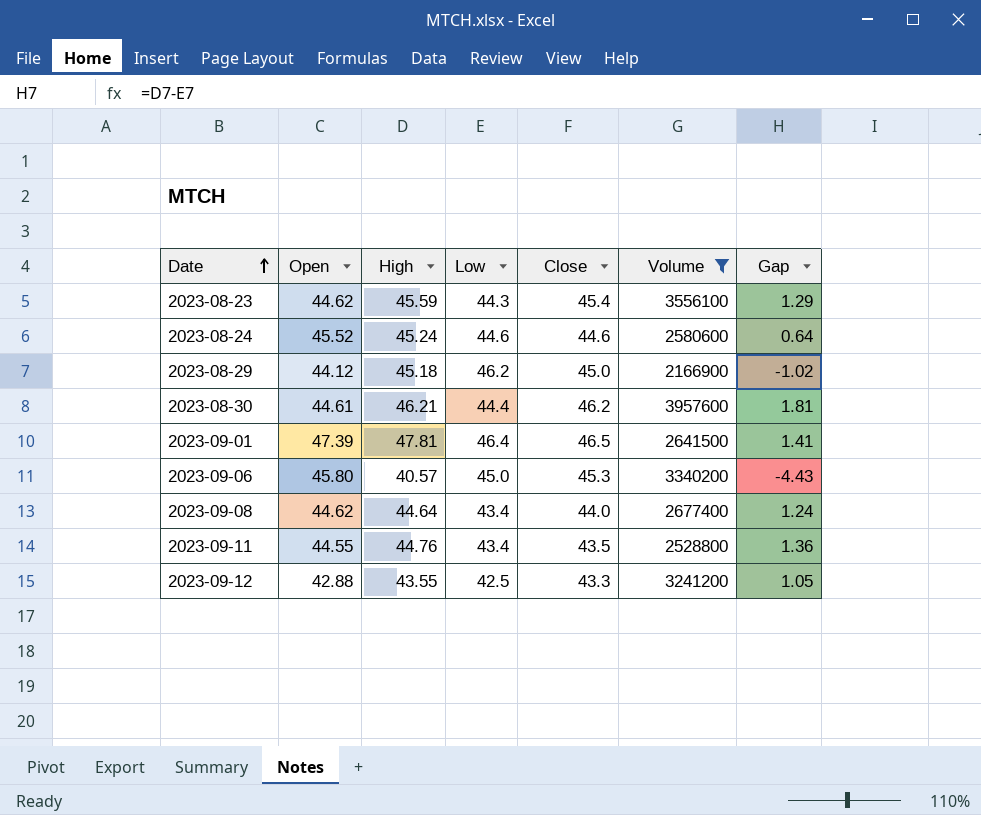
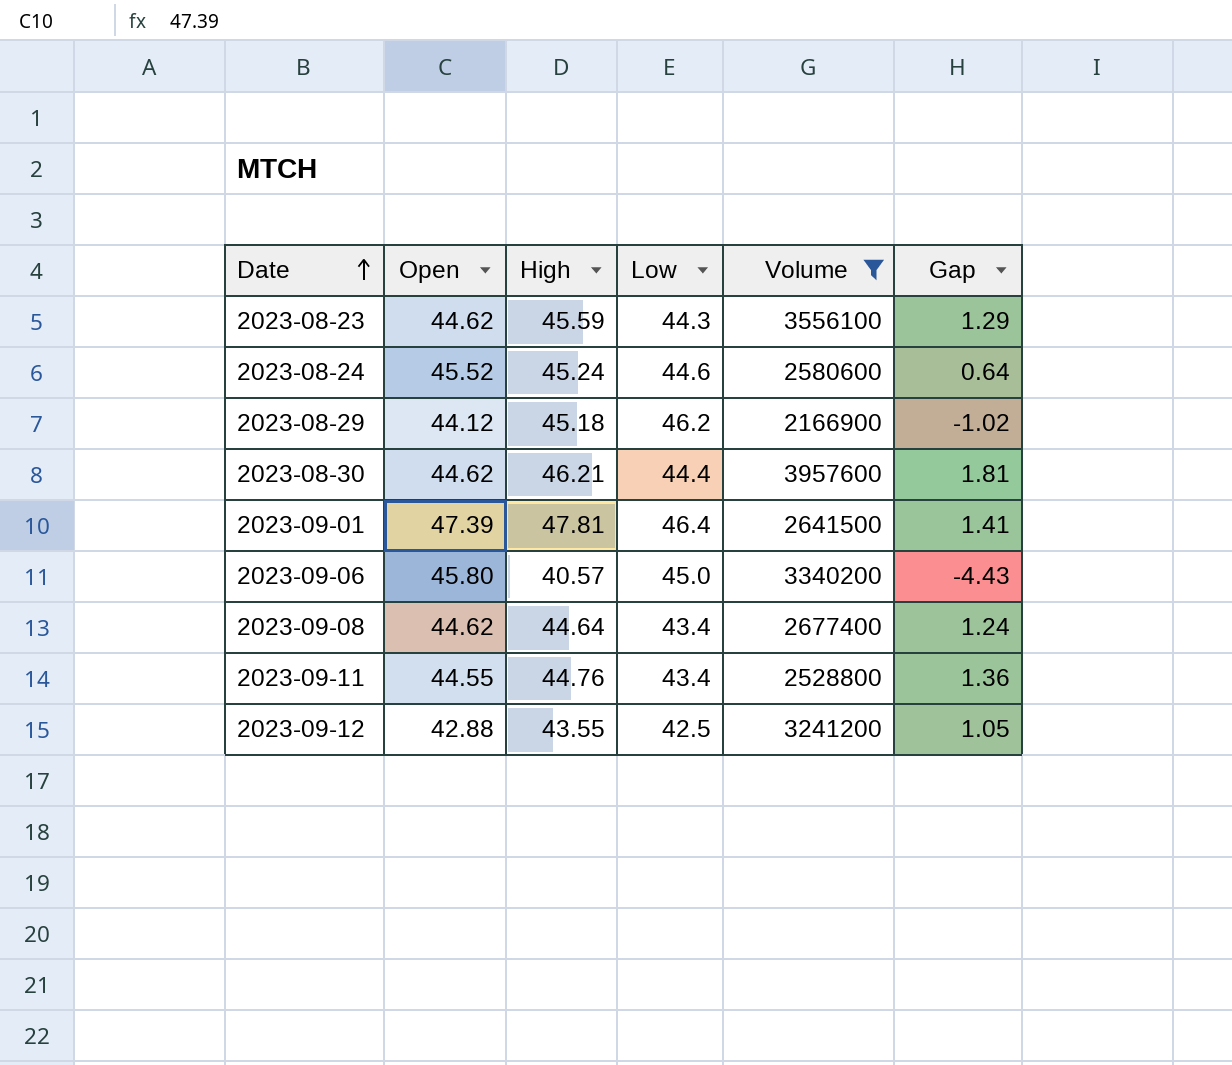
column Close | position: 5 -> none
2023-08-30 | Open: 44.61 -> 44.62

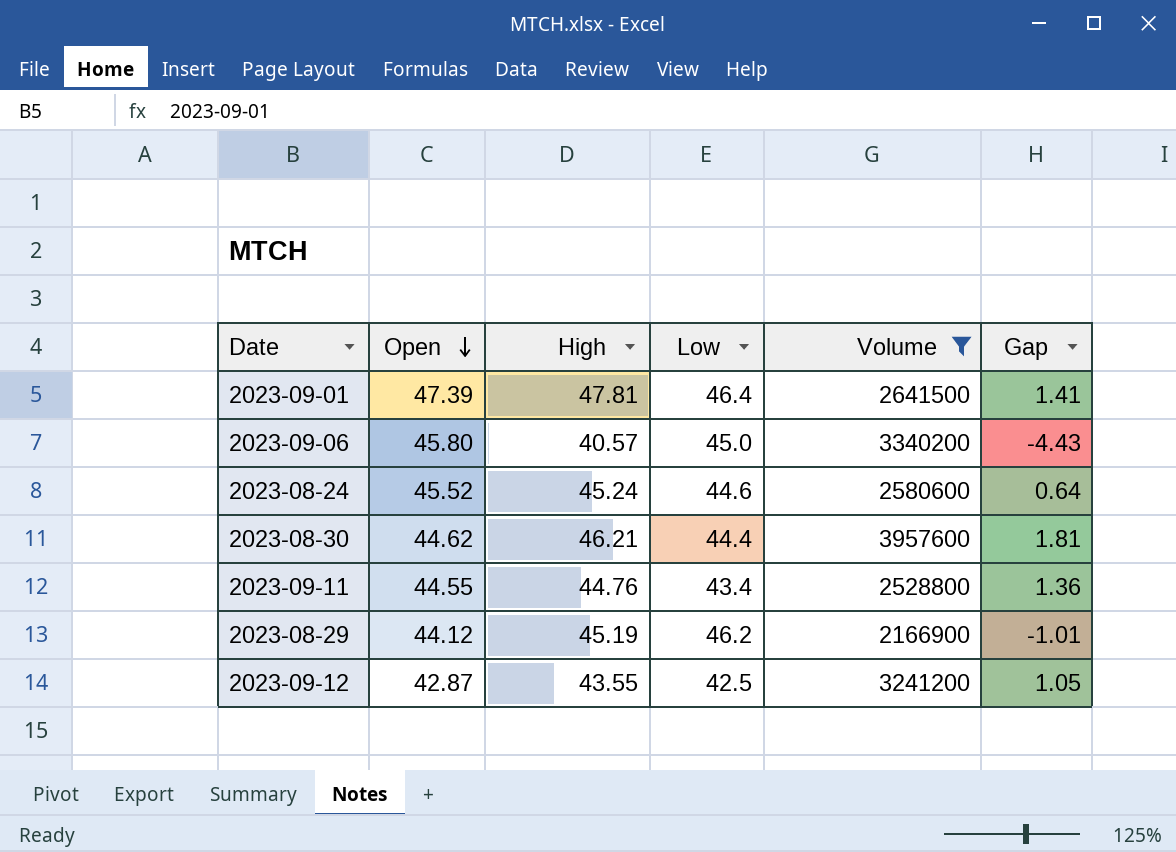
row order: Date ascending -> Open descending
row 2023-08-23: 44.62 | 45.59 | 44.3 | 3556100 | 1.29 -> none
row 2023-09-08: 44.62 | 44.64 | 43.4 | 2677400 | 1.24 -> none
2023-08-29 | High: 45.18 -> 45.19
2023-08-29 | Gap: -1.02 -> -1.01
2023-09-12 | Open: 42.88 -> 42.87

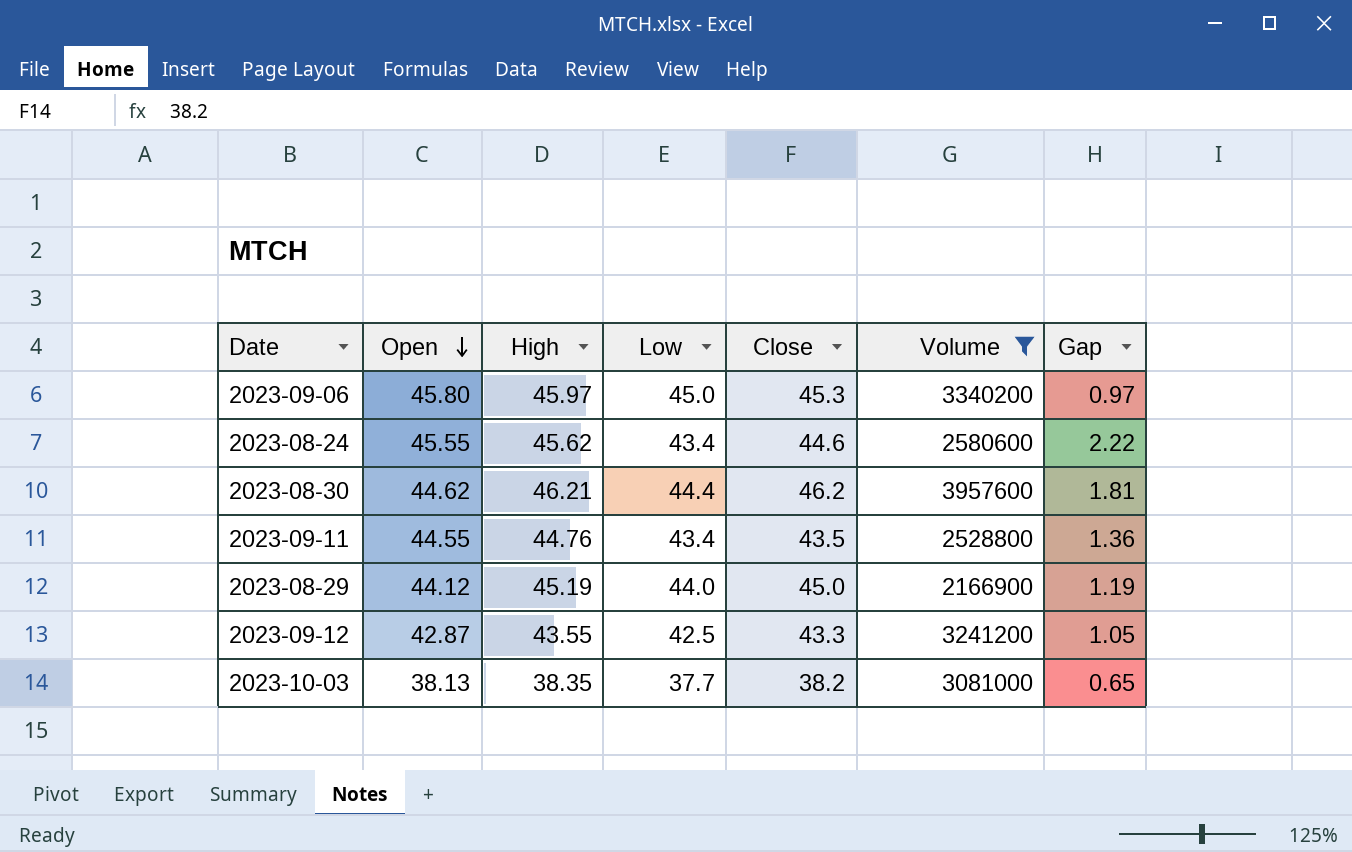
column Close | position: none -> 5
row 2023-09-01: 47.39 | 47.81 | 46.4 | 2641500 | 1.41 -> none
2023-09-06 | High: 40.57 -> 45.97
2023-09-06 | Gap: -4.43 -> 0.97
2023-08-24 | Open: 45.52 -> 45.55
2023-08-24 | High: 45.24 -> 45.62
2023-08-24 | Low: 44.6 -> 43.4
2023-08-24 | Gap: 0.64 -> 2.22
2023-08-29 | Low: 46.2 -> 44.0
2023-08-29 | Gap: -1.01 -> 1.19
row 2023-10-03: none -> 38.13 | 38.35 | 37.7 | 38.2 | 3081000 | 0.65

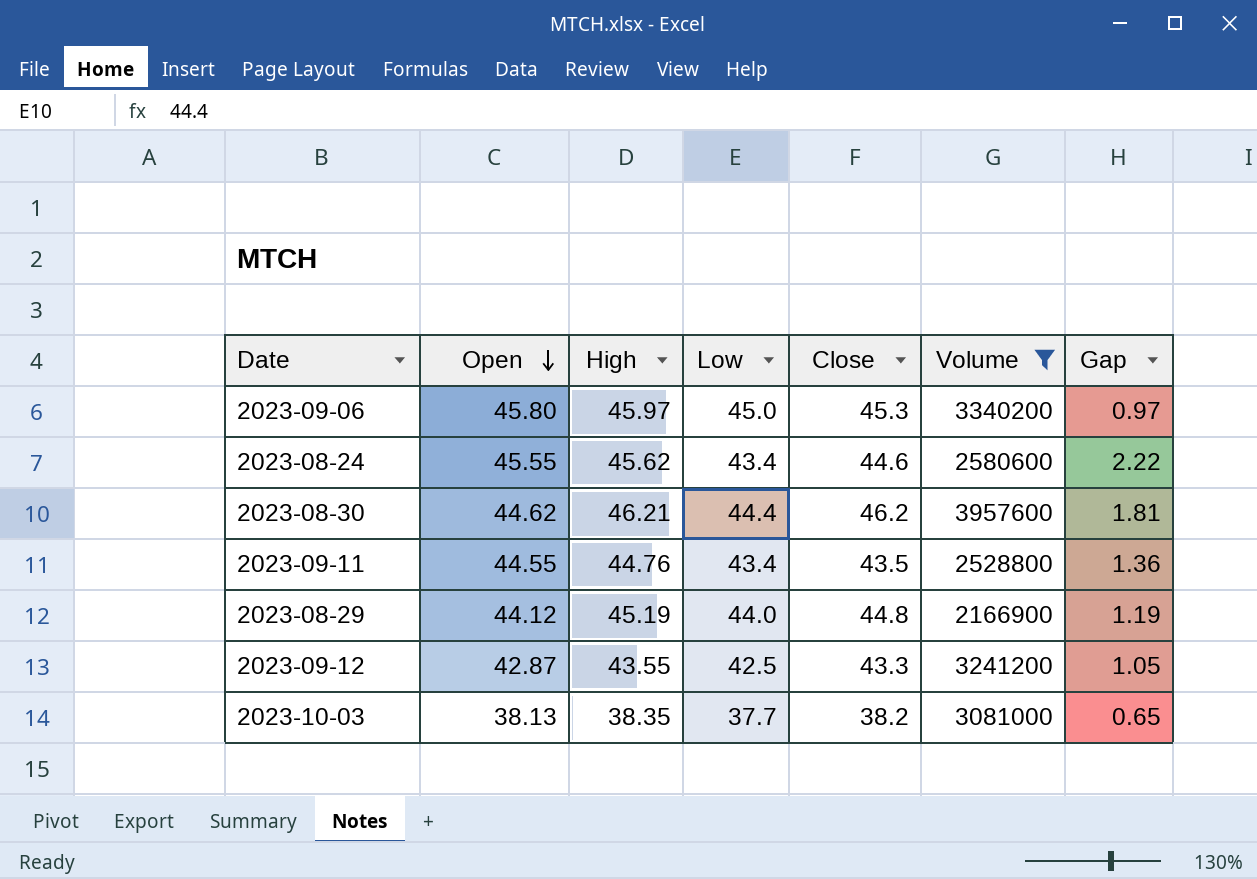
2023-08-29 | Close: 45.0 -> 44.8

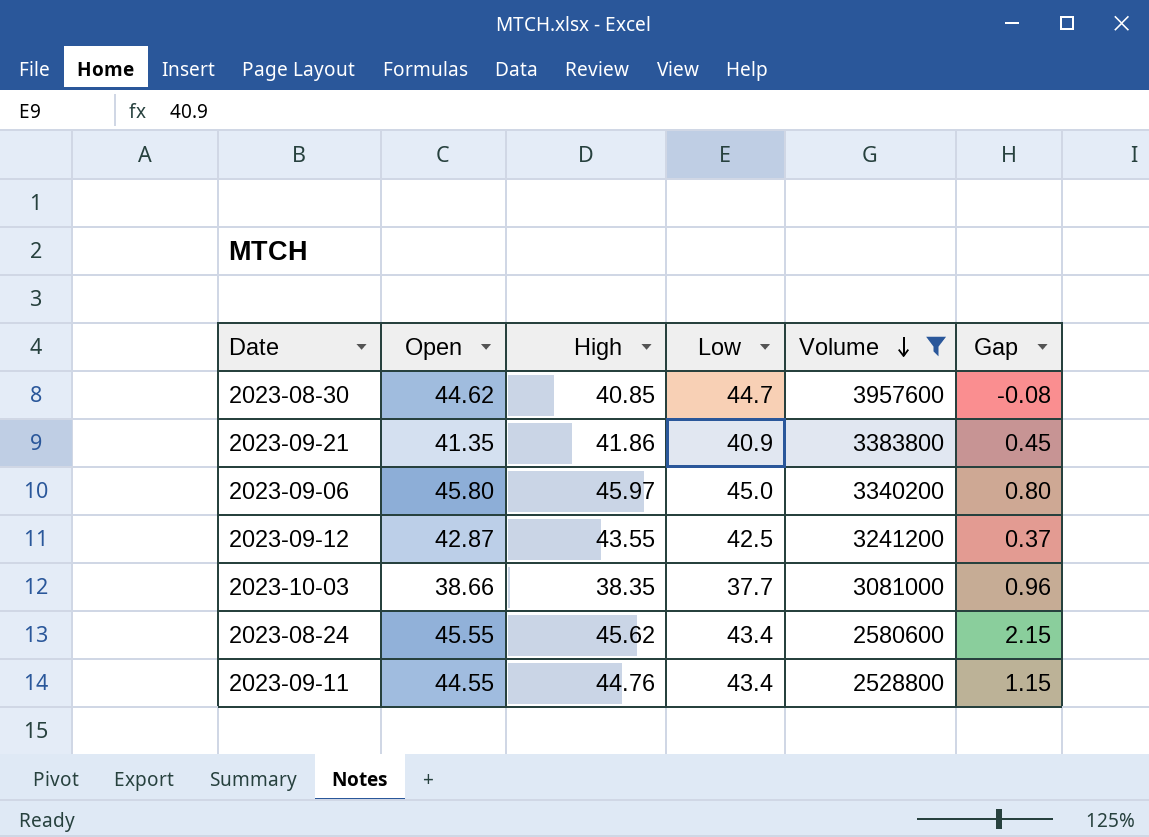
row order: Open descending -> Volume descending
column Close | position: 5 -> none
column Gap | formula: [High] - [Low] -> [Open] - [Low]
row 2023-08-29: 44.12 | 45.19 | 44.0 | 44.8 | 2166900 | 1.19 -> none
2023-08-30 | High: 46.21 -> 40.85
2023-08-30 | Low: 44.4 -> 44.7
row 2023-09-21: none -> 41.35 | 41.86 | 40.9 | 3383800 | 0.45
2023-10-03 | Open: 38.13 -> 38.66

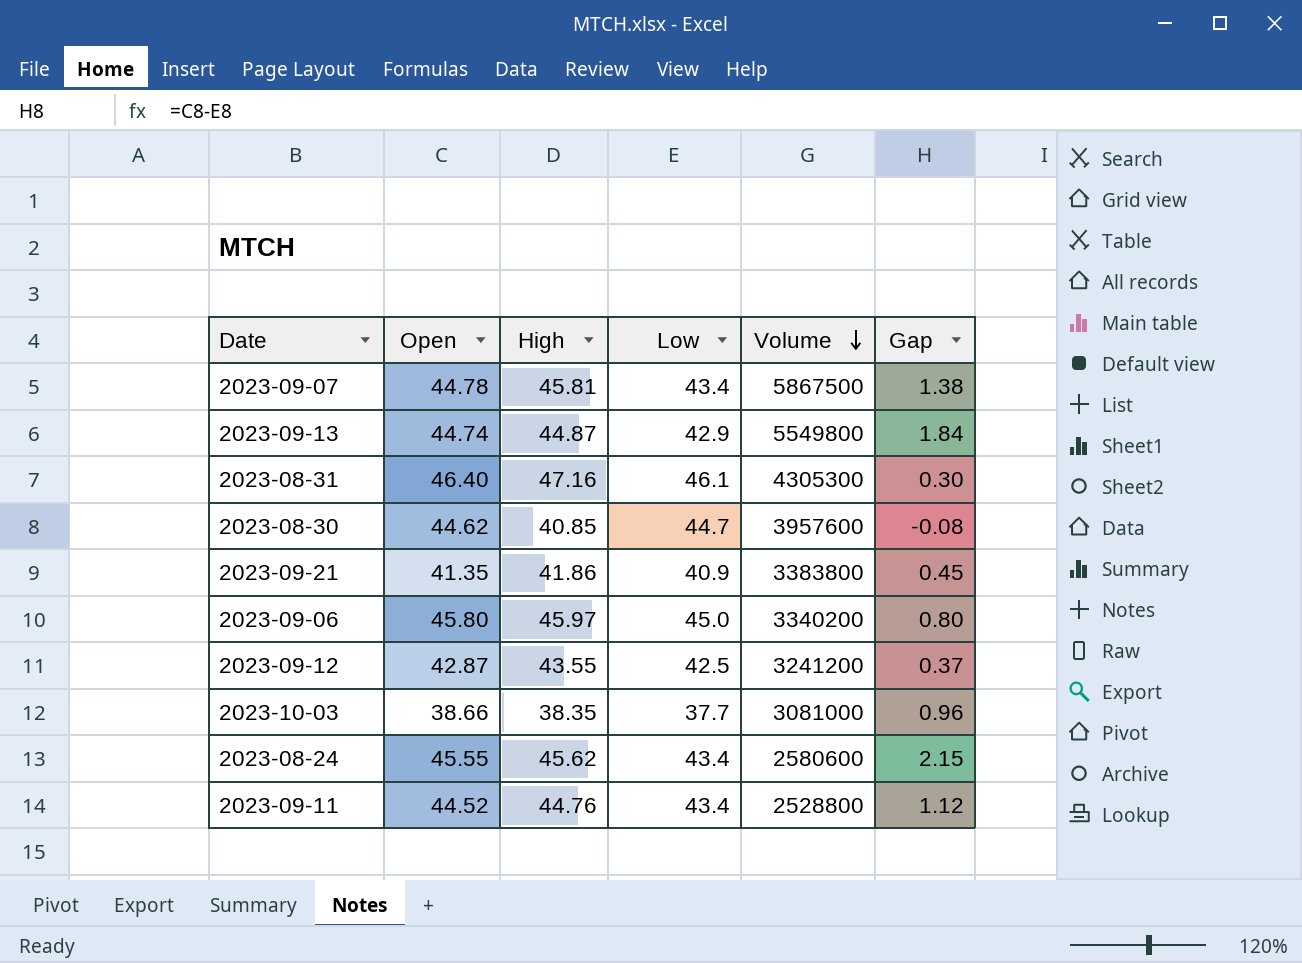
filter: Volume <= 3957600 -> none
2023-09-11 | Open: 44.55 -> 44.52
2023-09-11 | Gap: 1.15 -> 1.12

